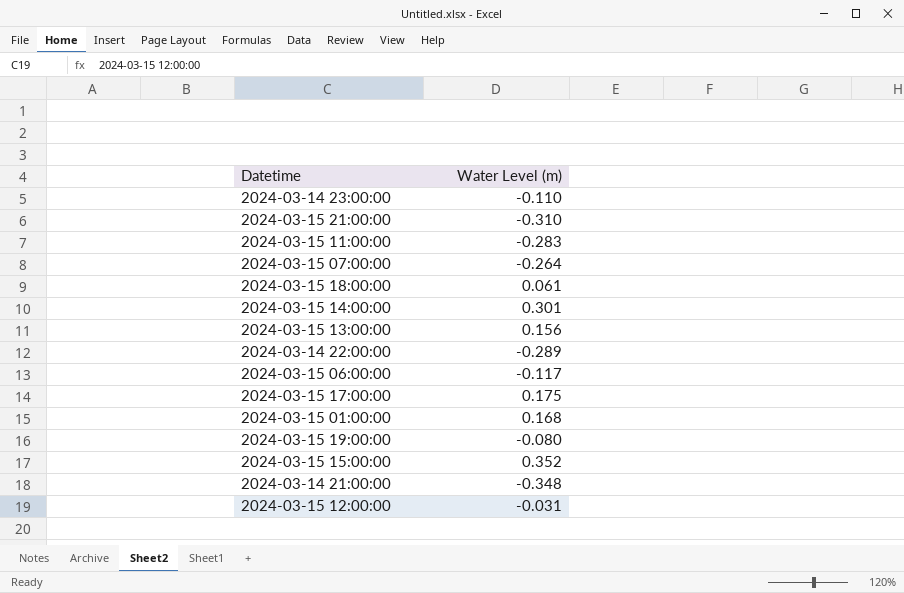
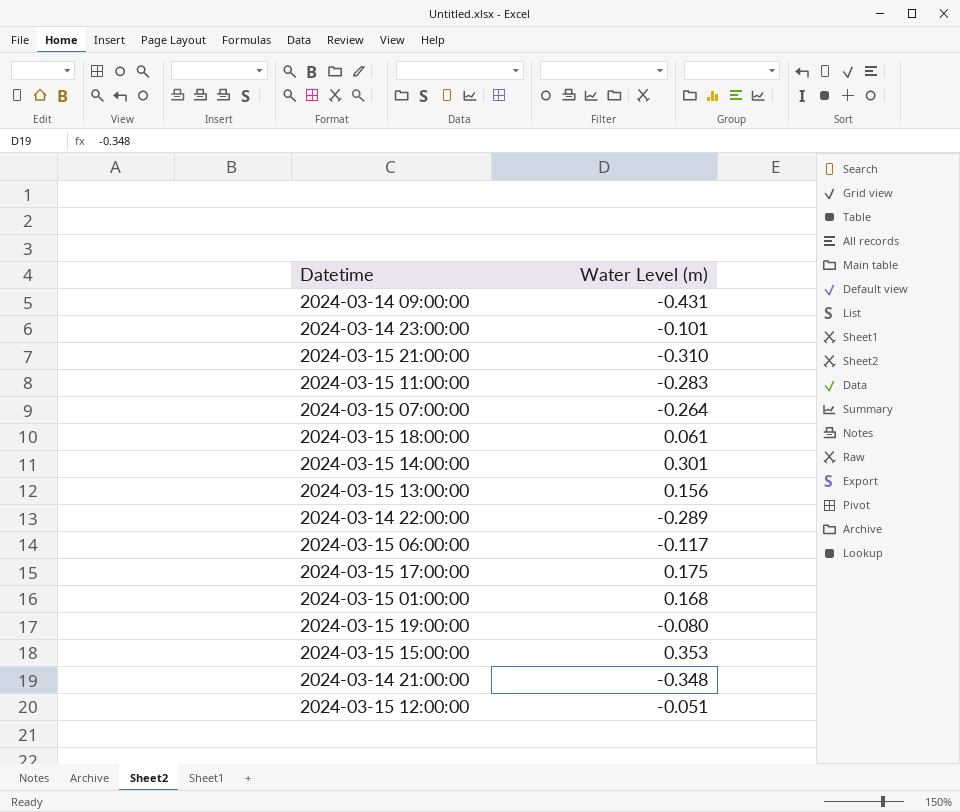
row 2024-03-14 09:00:00: none -> -0.431
2024-03-14 23:00:00 | Water Level (m): -0.110 -> -0.101
2024-03-15 15:00:00 | Water Level (m): 0.352 -> 0.353
2024-03-15 12:00:00 | Water Level (m): -0.031 -> -0.051

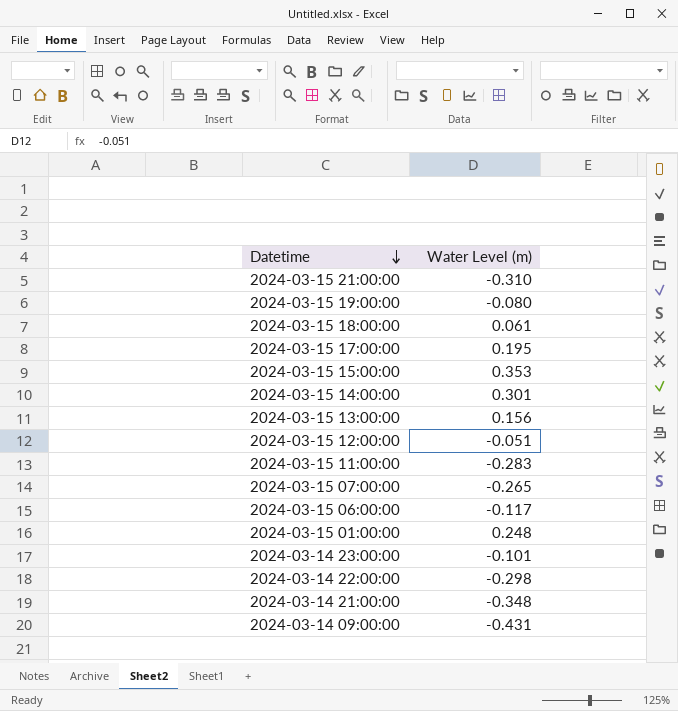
row order: none -> Datetime descending
2024-03-15 17:00:00 | Water Level (m): 0.175 -> 0.195
2024-03-15 07:00:00 | Water Level (m): -0.264 -> -0.265
2024-03-15 01:00:00 | Water Level (m): 0.168 -> 0.248
2024-03-14 22:00:00 | Water Level (m): -0.289 -> -0.298

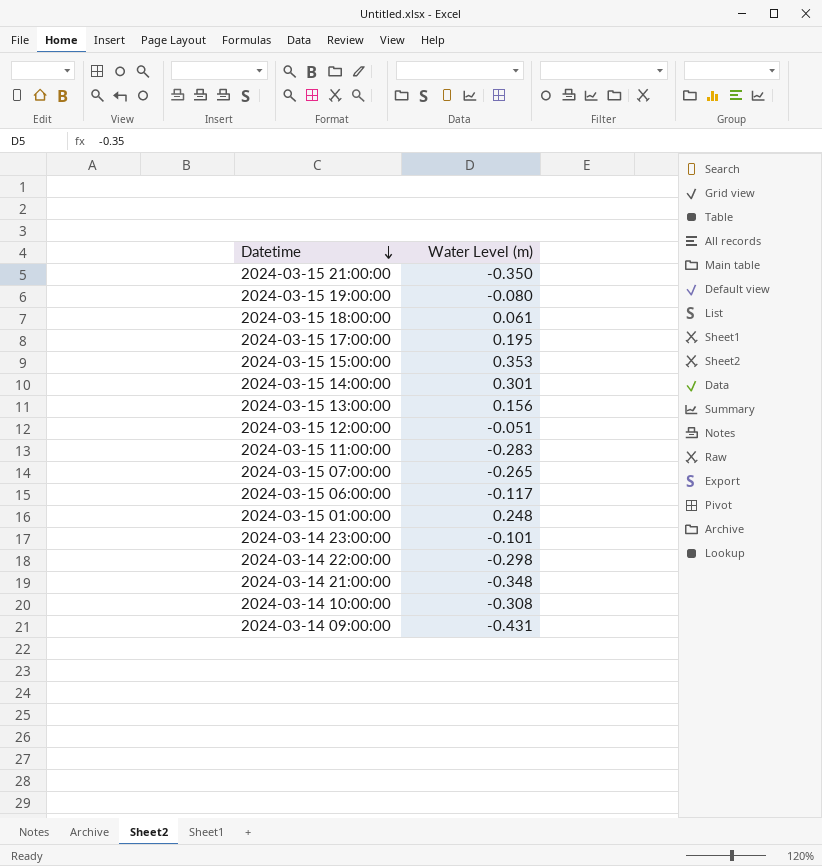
2024-03-15 21:00:00 | Water Level (m): -0.310 -> -0.350
row 2024-03-14 10:00:00: none -> -0.308

